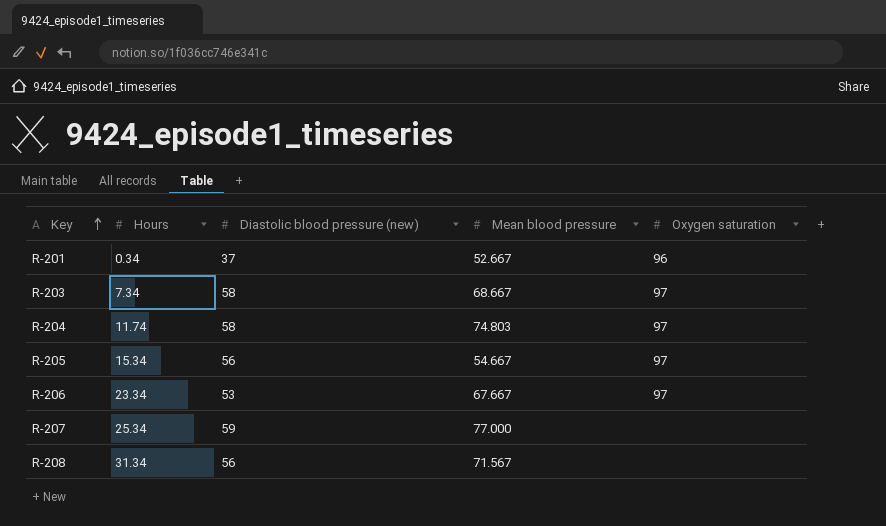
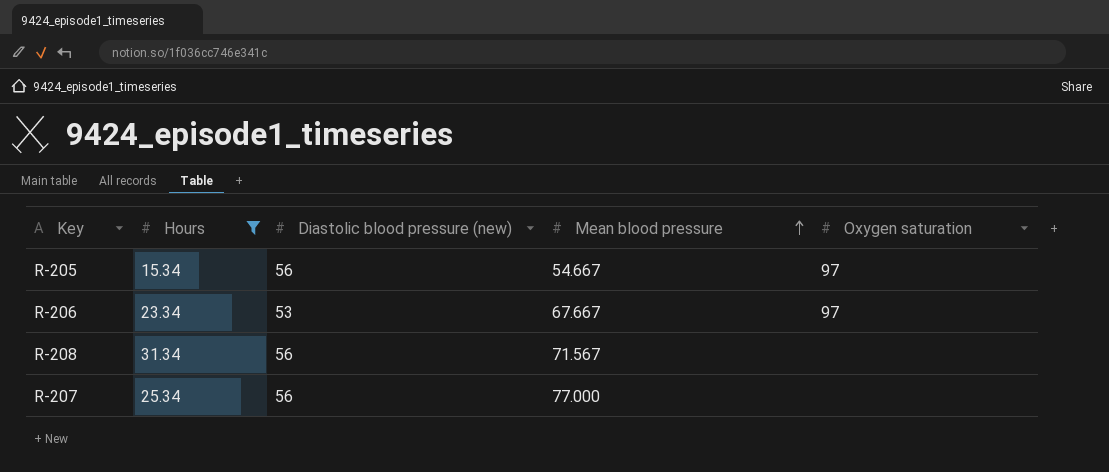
filter: none -> Hours >= 15.34
row order: Key ascending -> Mean blood pressure ascending
R-207 | Diastolic blood pressure (new): 59 -> 56

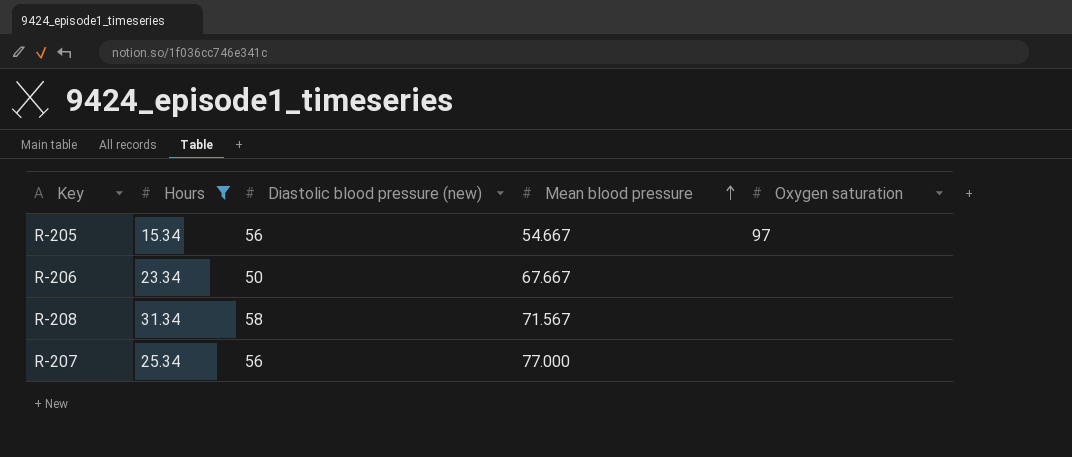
R-206 | Diastolic blood pressure (new): 53 -> 50
R-206 | Oxygen saturation: 97 -> none
R-208 | Diastolic blood pressure (new): 56 -> 58

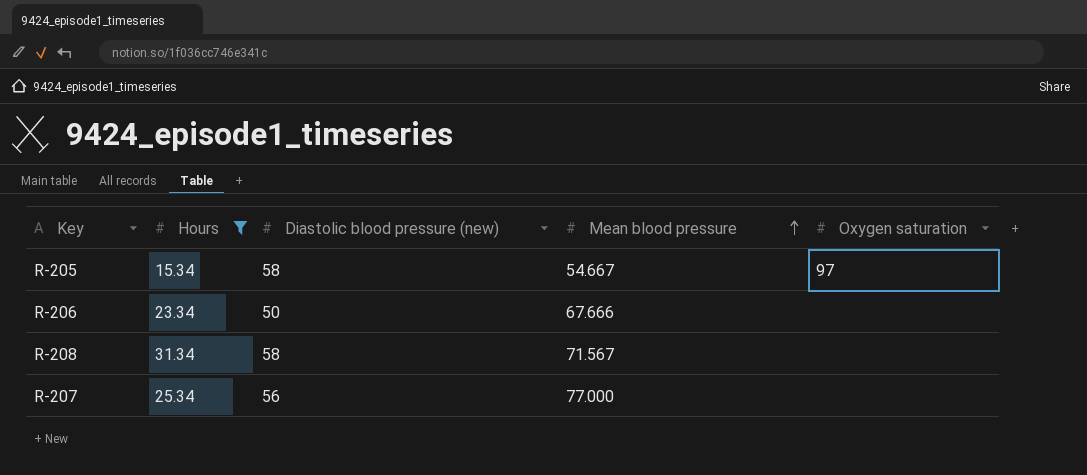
R-205 | Diastolic blood pressure (new): 56 -> 58
R-206 | Mean blood pressure: 67.667 -> 67.666

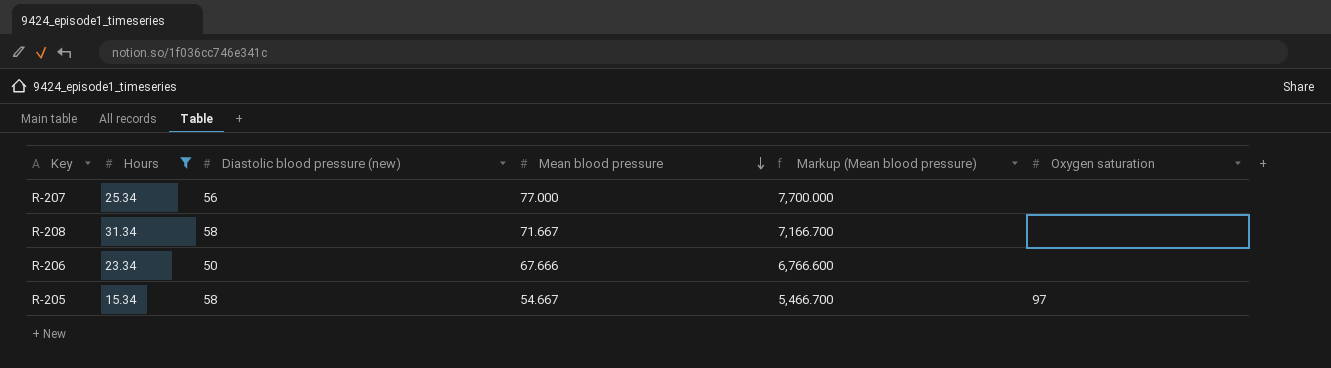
row order: Mean blood pressure ascending -> Mean blood pressure descending
column Markup (Mean blood pressure) | formula: none -> [Mean blood pressure] * 100
R-208 | Mean blood pressure: 71.567 -> 71.667

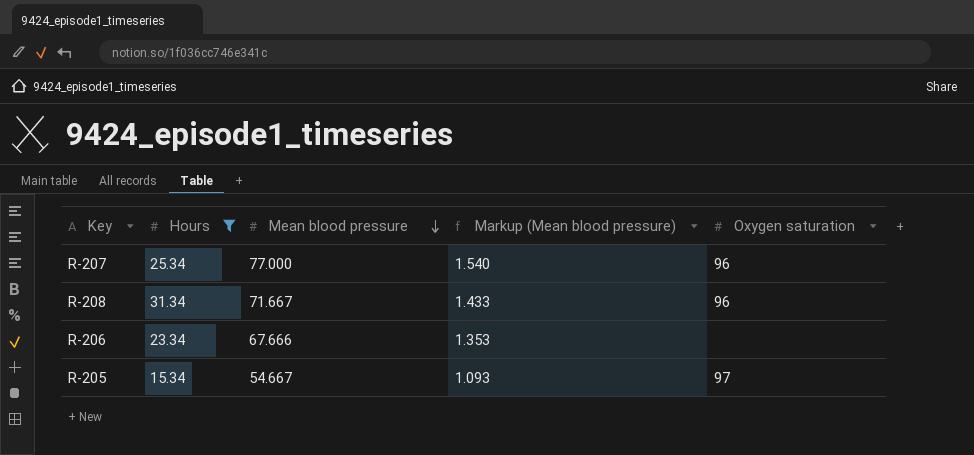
column Diastolic blood pressure (new) | position: 3 -> none
column Markup (Mean blood pressure) | formula: [Mean blood pressure] * 100 -> [Mean blood pressure] * 0.02
R-207 | Oxygen saturation: none -> 96
R-208 | Oxygen saturation: none -> 96

